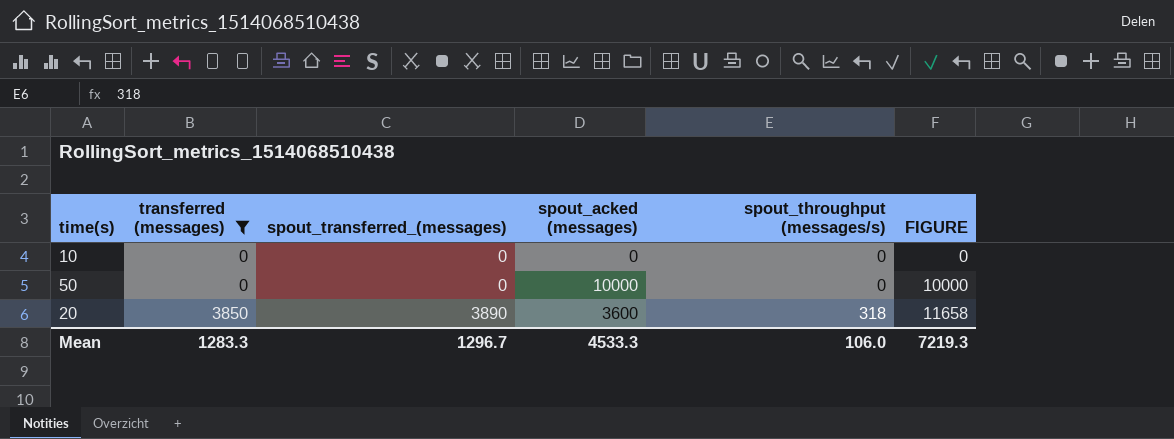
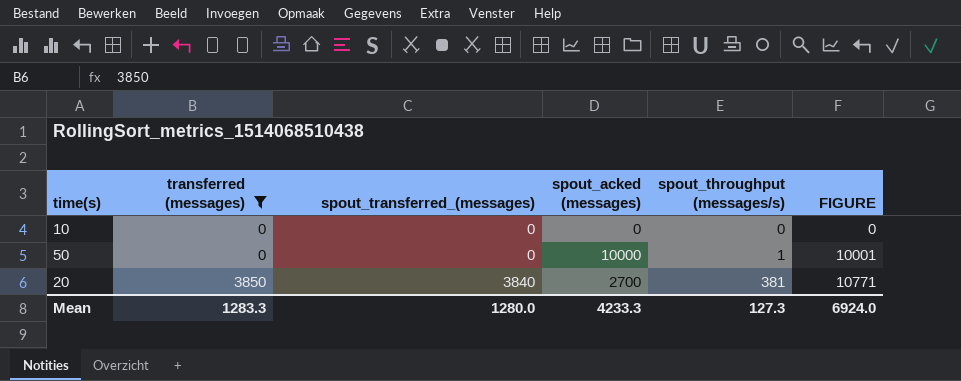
50 | spout_throughput (messages/s): 0 -> 1
50 | FIGURE: 10000 -> 10001
20 | spout_transferred_(messages): 3890 -> 3840
20 | spout_acked (messages): 3600 -> 2700
20 | spout_throughput (messages/s): 318 -> 381
20 | FIGURE: 11658 -> 10771
Mean | spout_transferred_(messages): 1296.7 -> 1280.0
Mean | spout_acked (messages): 4533.3 -> 4233.3
Mean | spout_throughput (messages/s): 106.0 -> 127.3
Mean | FIGURE: 7219.3 -> 6924.0

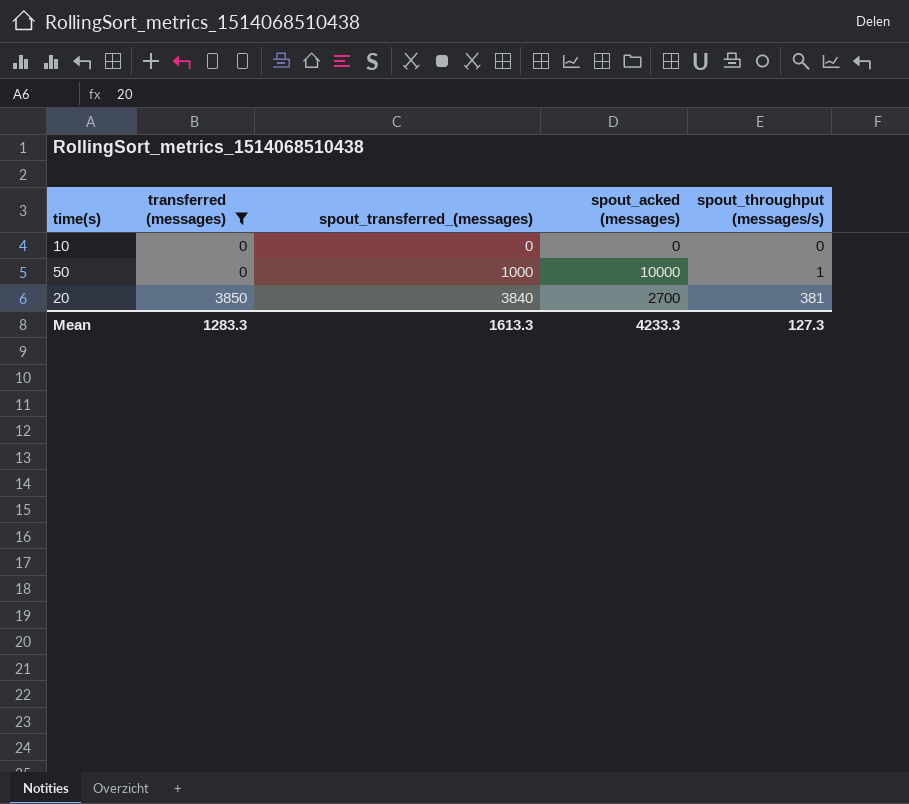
column FIGURE | formula: [transferred (messages)] + [spout_transferred_(messages)] + [spout_acked (messages)] + [spout_throughput (messages/s)] -> none
50 | spout_transferred_(messages): 0 -> 1000
Mean | spout_transferred_(messages): 1280.0 -> 1613.3

